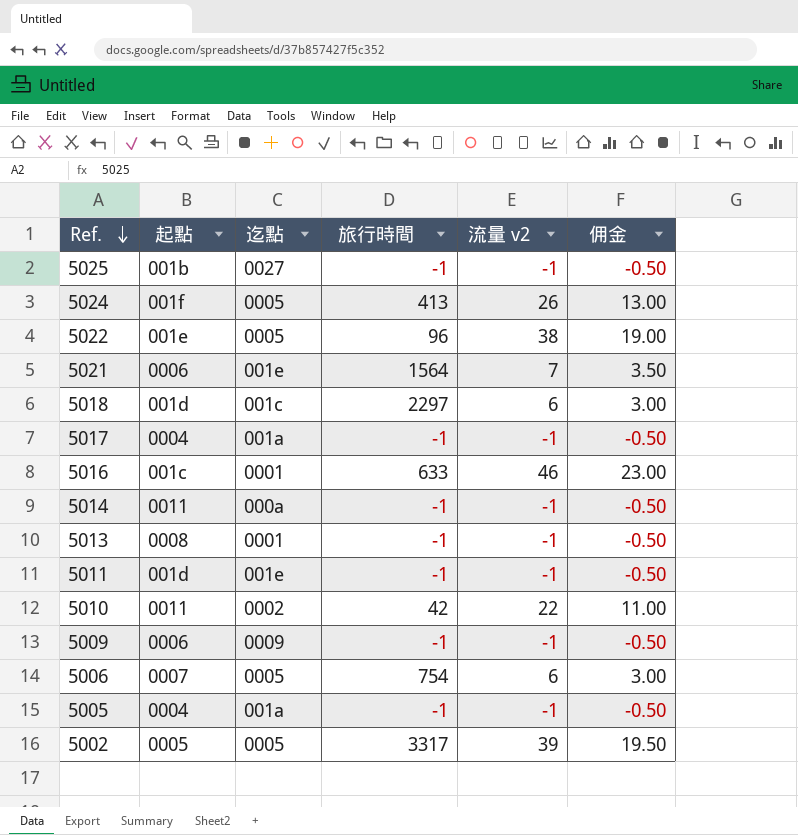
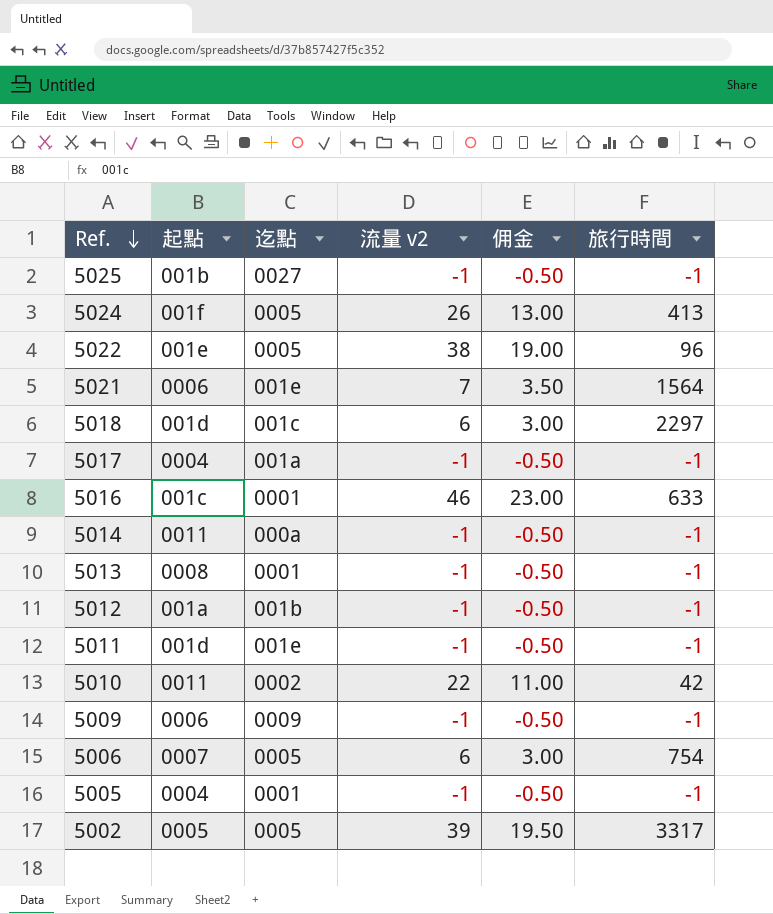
column 旅行時間 | position: 4 -> 6
row 5012: none -> 001a | 001b | -1 | -0.50 | -1
5005 | 迄點: 001a -> 0001

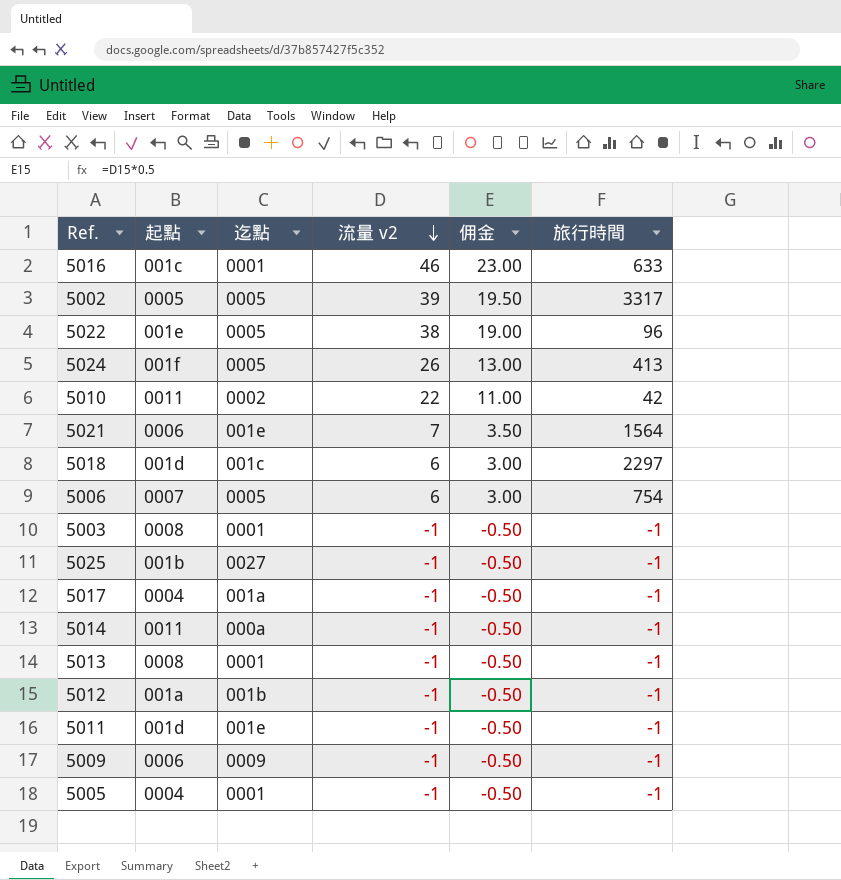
row order: Ref. descending -> 流量 v2 descending
row 5003: none -> 0008 | 0001 | -1 | -0.50 | -1

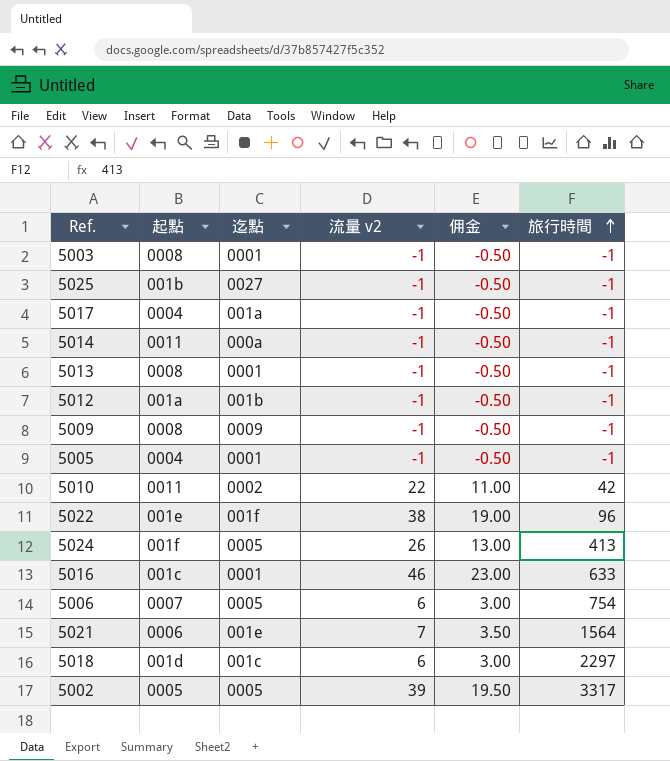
row order: 流量 v2 descending -> 旅行時間 ascending
row 5011: 001d | 001e | -1 | -0.50 | -1 -> none
5009 | 起點: 0006 -> 0008
5022 | 迄點: 0005 -> 001f

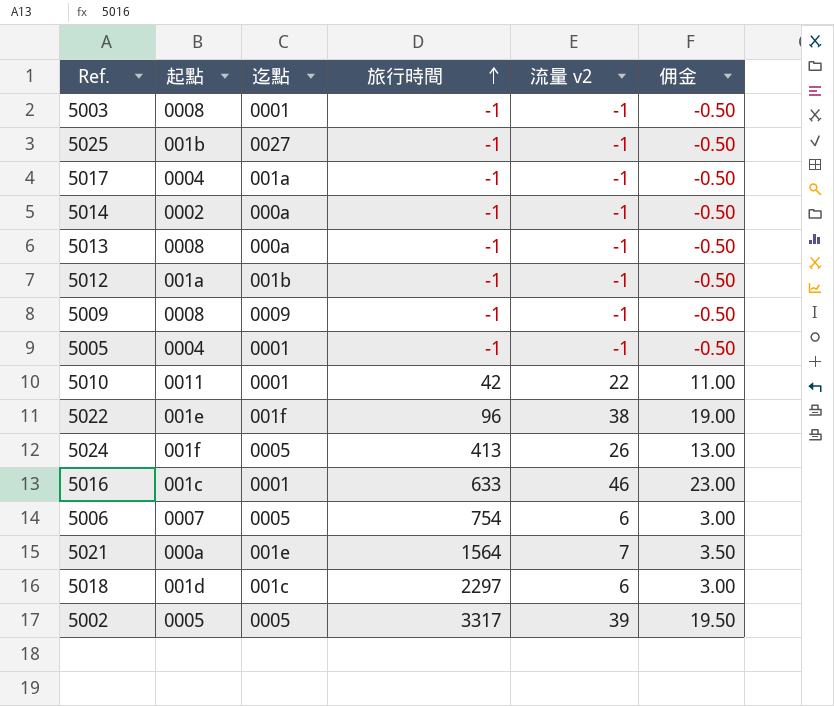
column 旅行時間 | position: 6 -> 4
5014 | 起點: 0011 -> 0002
5013 | 迄點: 0001 -> 000a
5010 | 迄點: 0002 -> 0001
5021 | 起點: 0006 -> 000a

